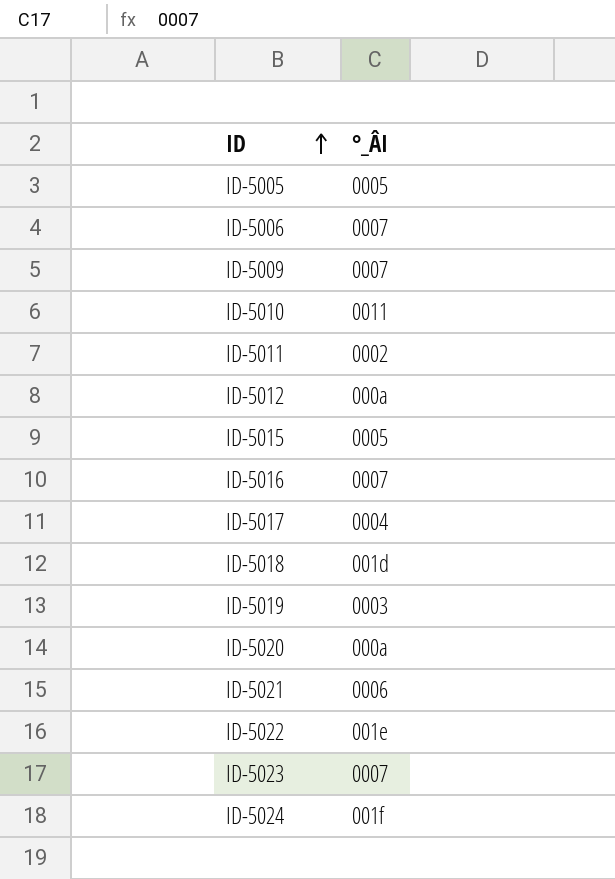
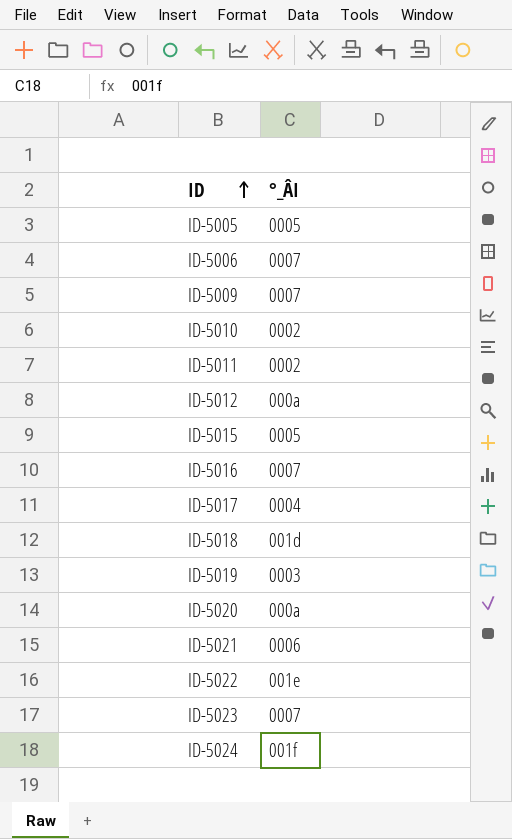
ID-5010 | °_ÂI: 0011 -> 0002

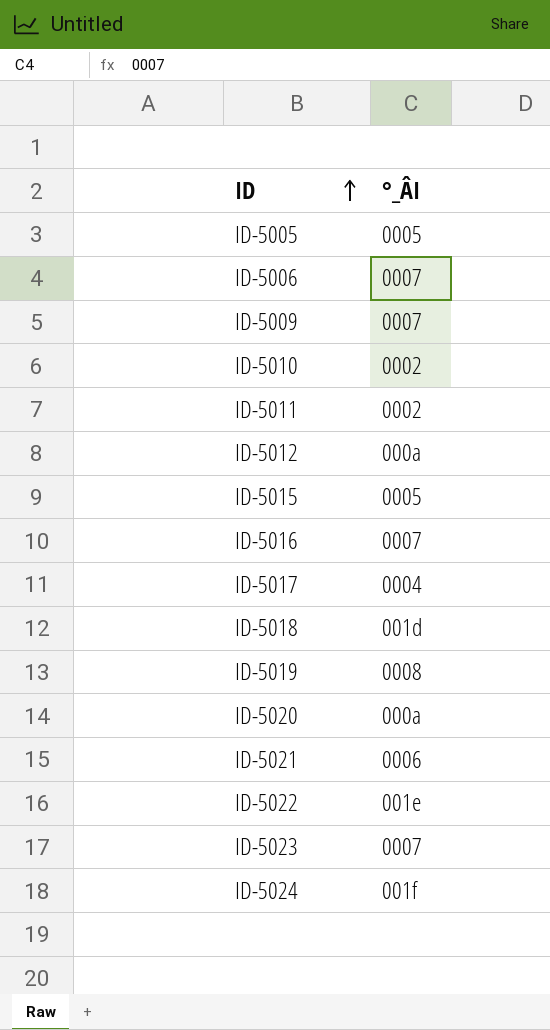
ID-5019 | °_ÂI: 0003 -> 0008

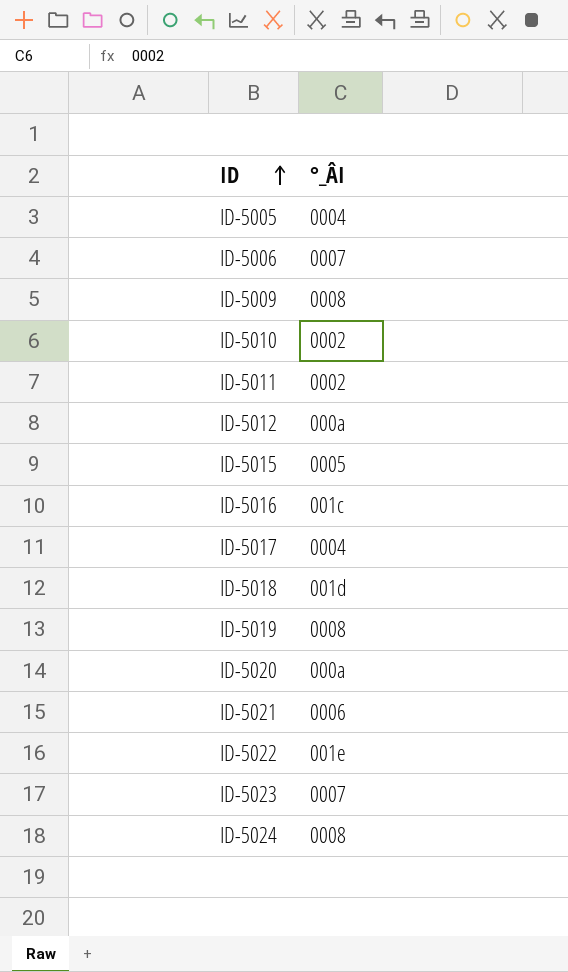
ID-5005 | °_ÂI: 0005 -> 0004
ID-5009 | °_ÂI: 0007 -> 0008
ID-5016 | °_ÂI: 0007 -> 001c
ID-5024 | °_ÂI: 001f -> 0008

